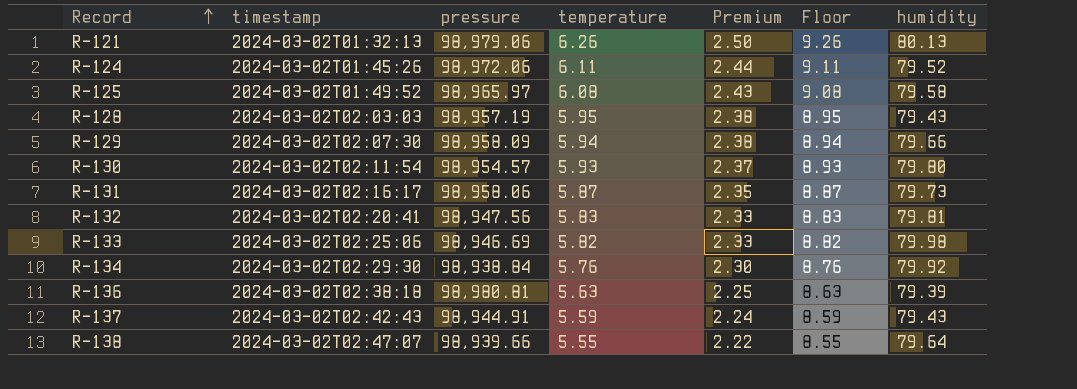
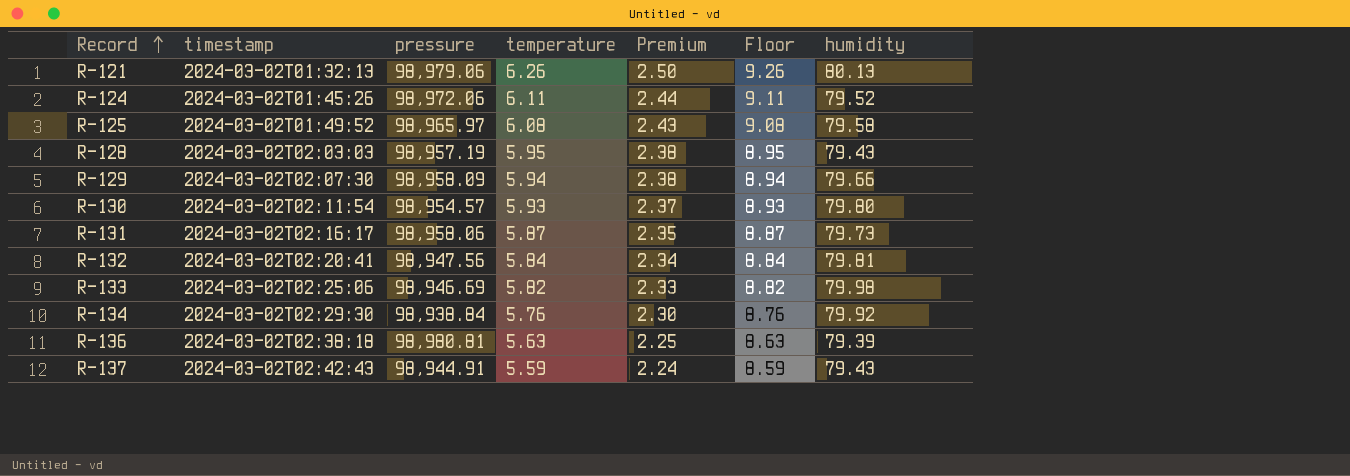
row R-138: 2024-03-02T02:47:07 | 98,939.66 | 5.55 | 2.22 | 8.55 | 79.64 -> none
R-132 | temperature: 5.83 -> 5.84
R-132 | Premium: 2.33 -> 2.34
R-132 | Floor: 8.83 -> 8.84

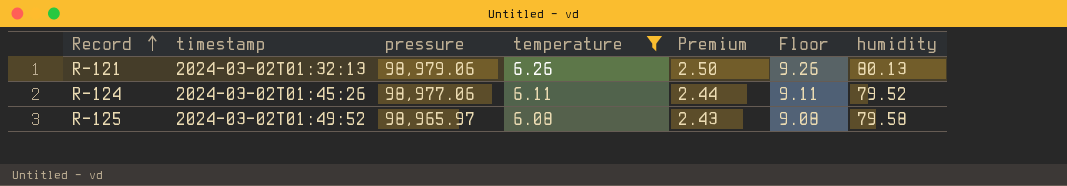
filter: none -> temperature >= 6.08
R-124 | pressure: 98,972.06 -> 98,977.06

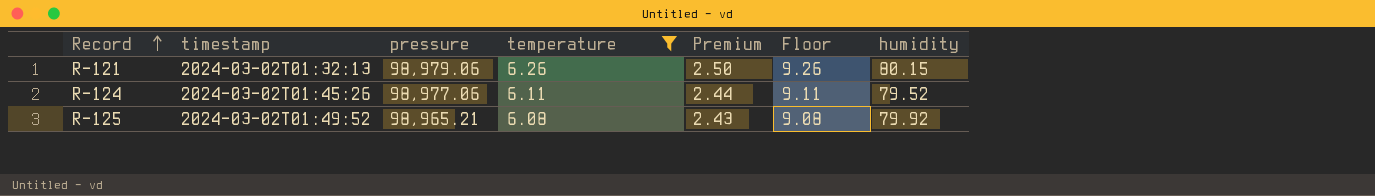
R-121 | humidity: 80.13 -> 80.15
R-125 | pressure: 98,965.97 -> 98,965.21
R-125 | humidity: 79.58 -> 79.92

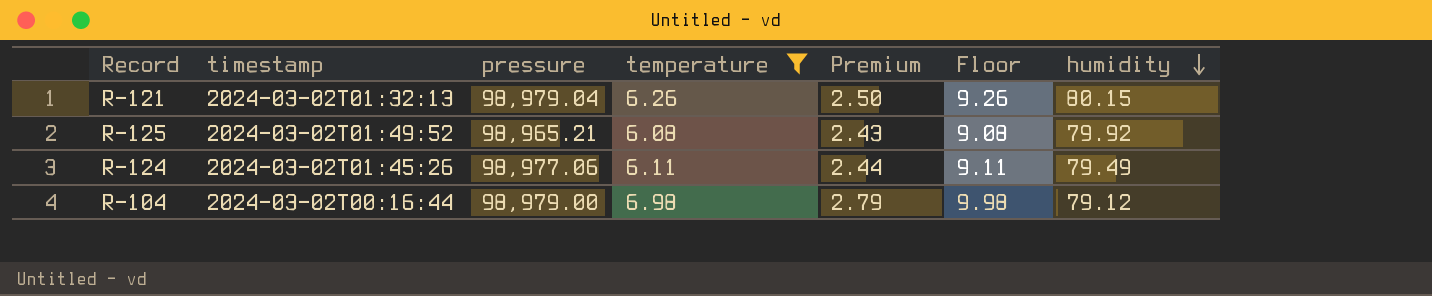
row order: Record ascending -> humidity descending
R-121 | pressure: 98,979.06 -> 98,979.04
R-124 | humidity: 79.52 -> 79.49
row R-104: none -> 2024-03-02T00:16:44 | 98,979.00 | 6.98 | 2.79 | 9.98 | 79.12

